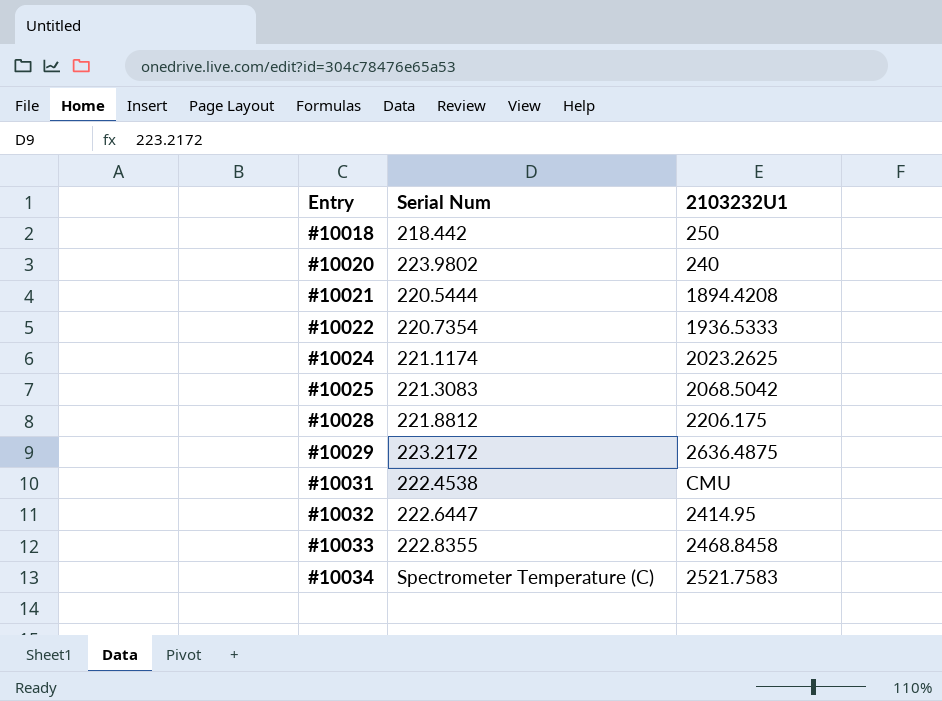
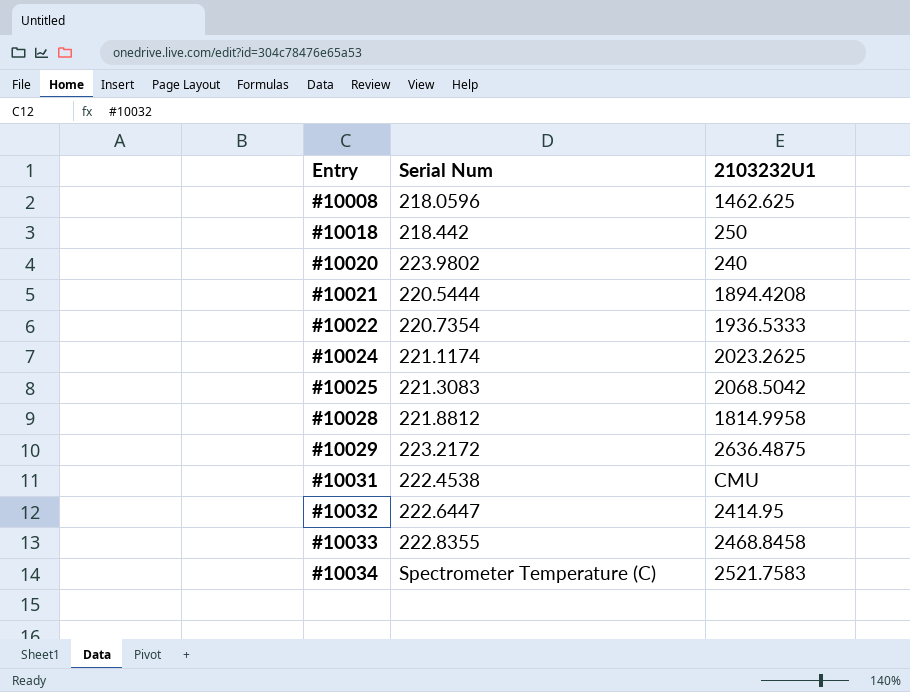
row #10008: none -> 218.0596 | 1462.625
#10028 | 2103232U1: 2206.175 -> 1814.9958

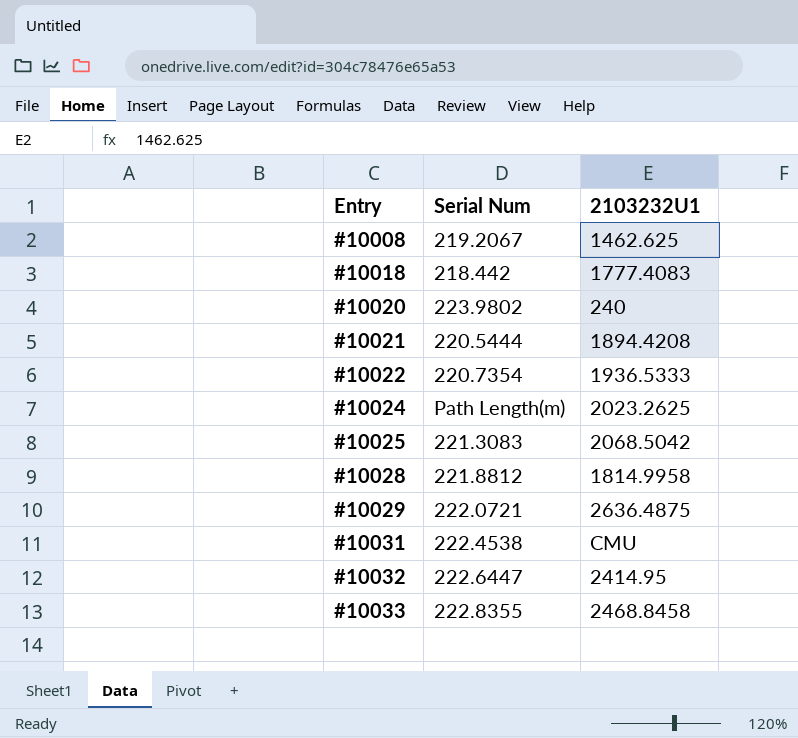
row #10034: Spectrometer Temperature (C) | 2521.7583 -> none
#10008 | Serial Num: 218.0596 -> 219.2067
#10018 | 2103232U1: 250 -> 1777.4083
#10024 | Serial Num: 221.1174 -> Path Length(m)
#10029 | Serial Num: 223.2172 -> 222.0721

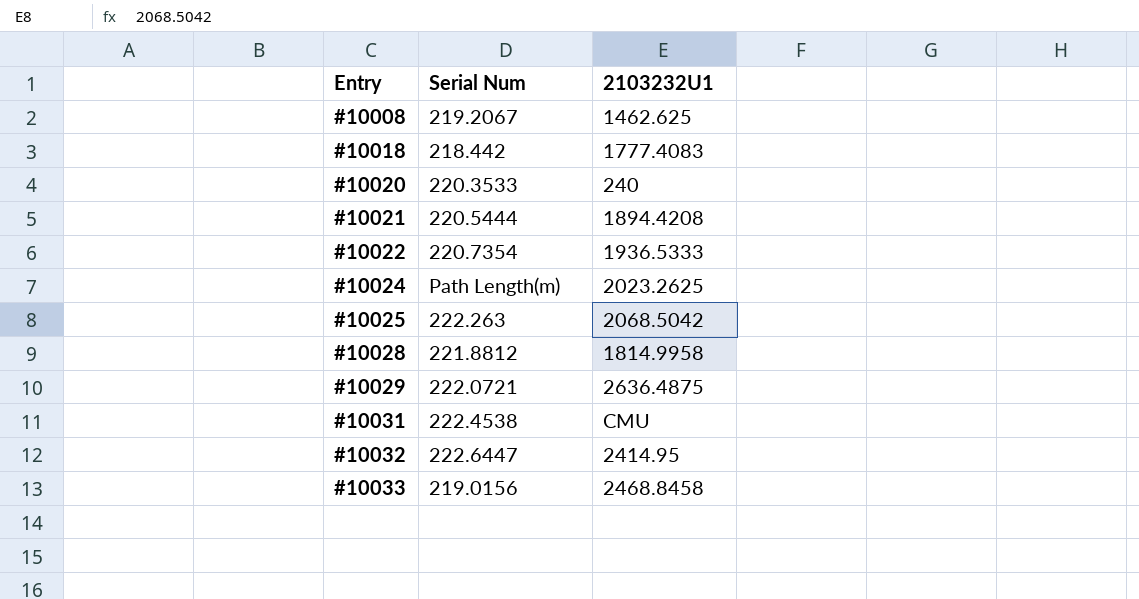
#10020 | Serial Num: 223.9802 -> 220.3533
#10025 | Serial Num: 221.3083 -> 222.263
#10033 | Serial Num: 222.8355 -> 219.0156

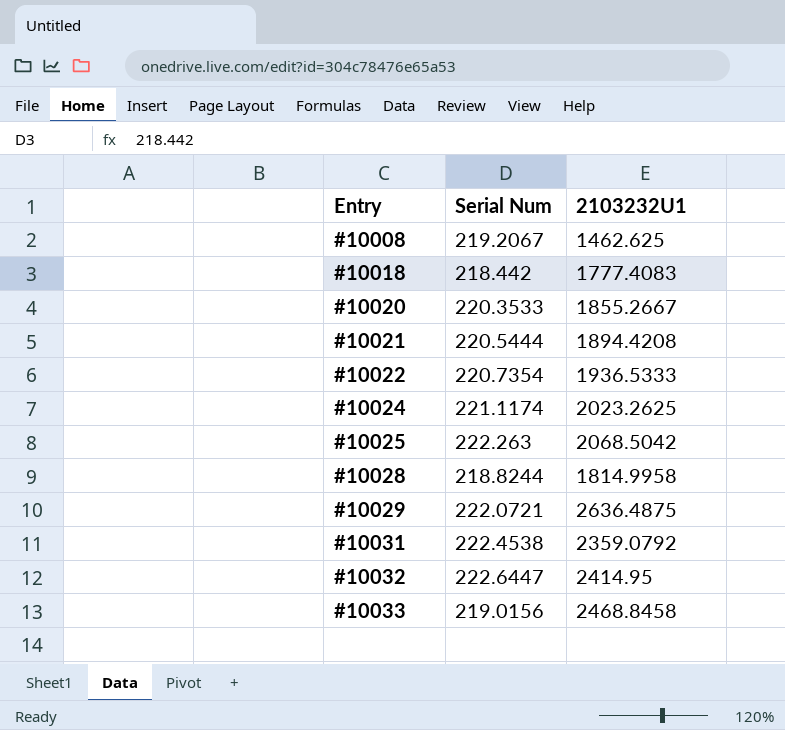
#10020 | 2103232U1: 240 -> 1855.2667
#10024 | Serial Num: Path Length(m) -> 221.1174
#10028 | Serial Num: 221.8812 -> 218.8244
#10031 | 2103232U1: CMU -> 2359.0792

